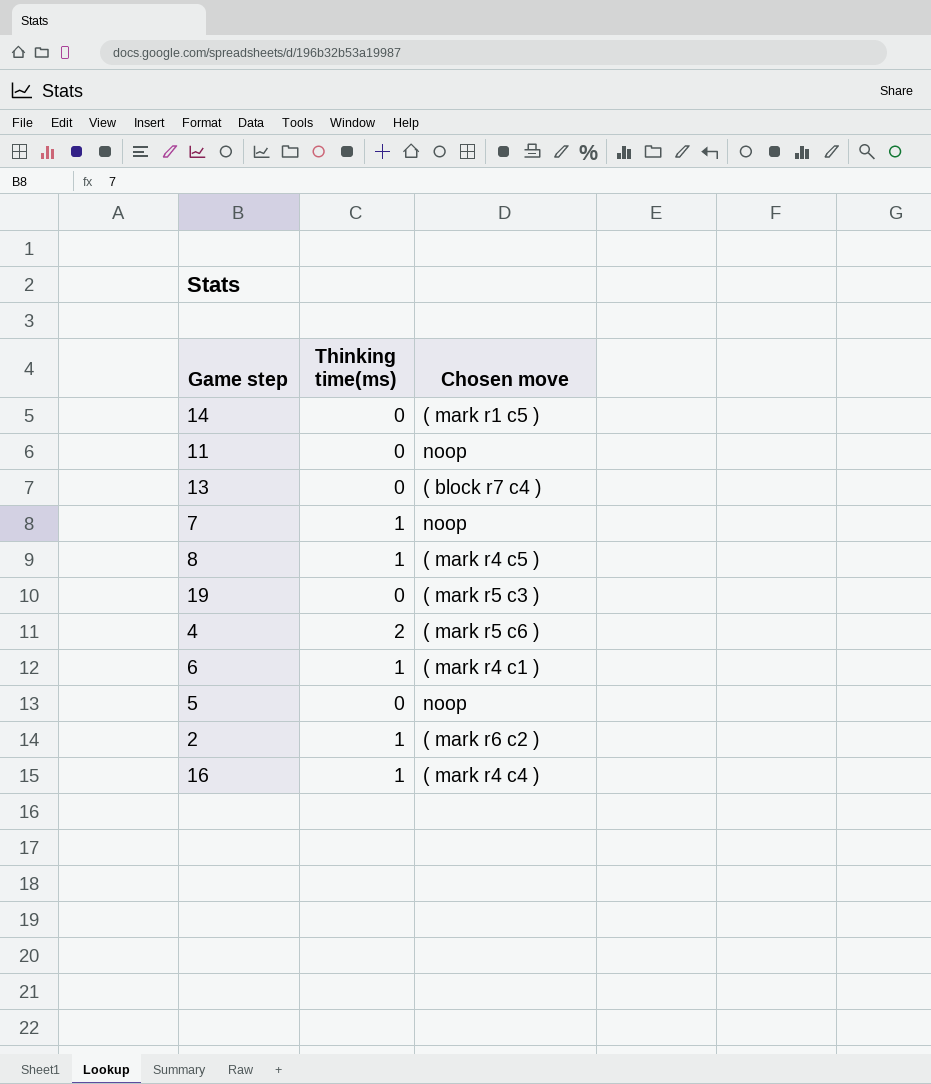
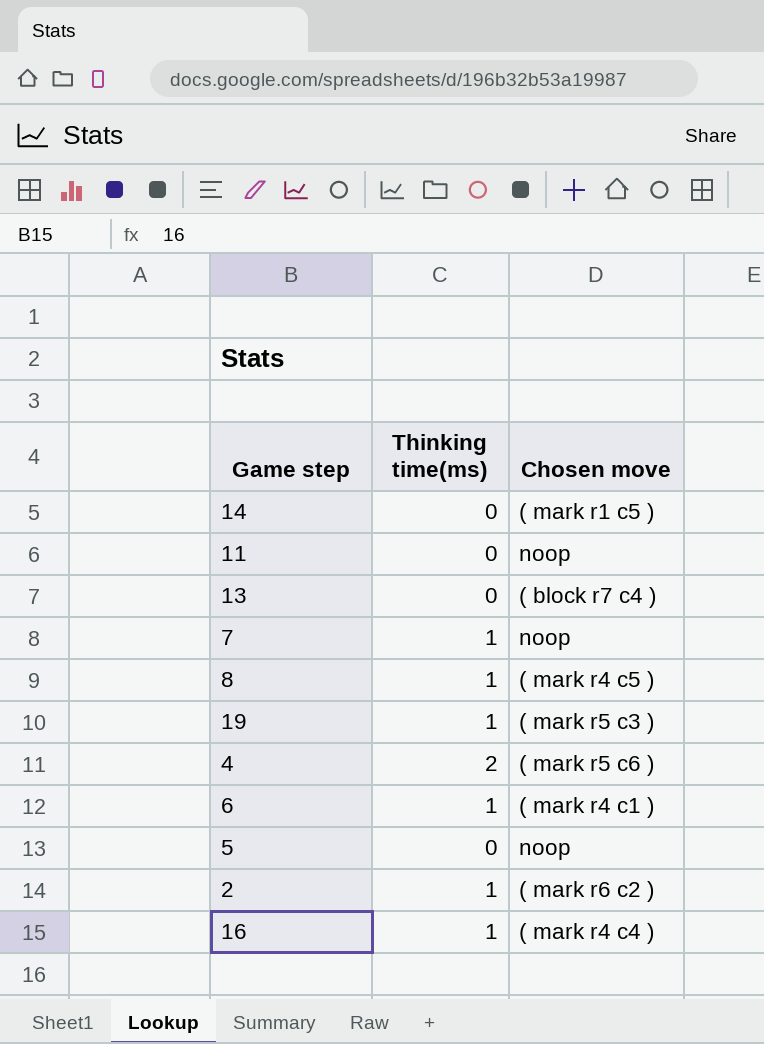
19 | Thinking time(ms): 0 -> 1

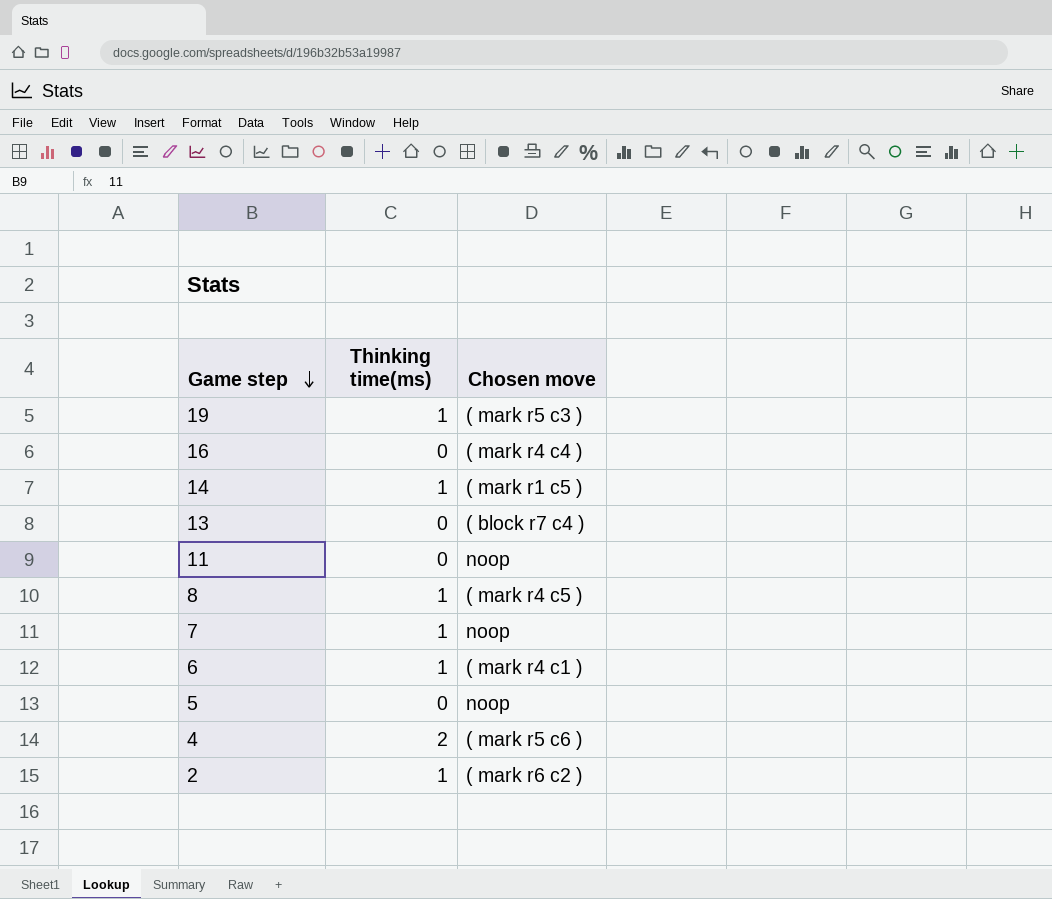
row order: none -> Game step descending
16 | Thinking time(ms): 1 -> 0
14 | Thinking time(ms): 0 -> 1

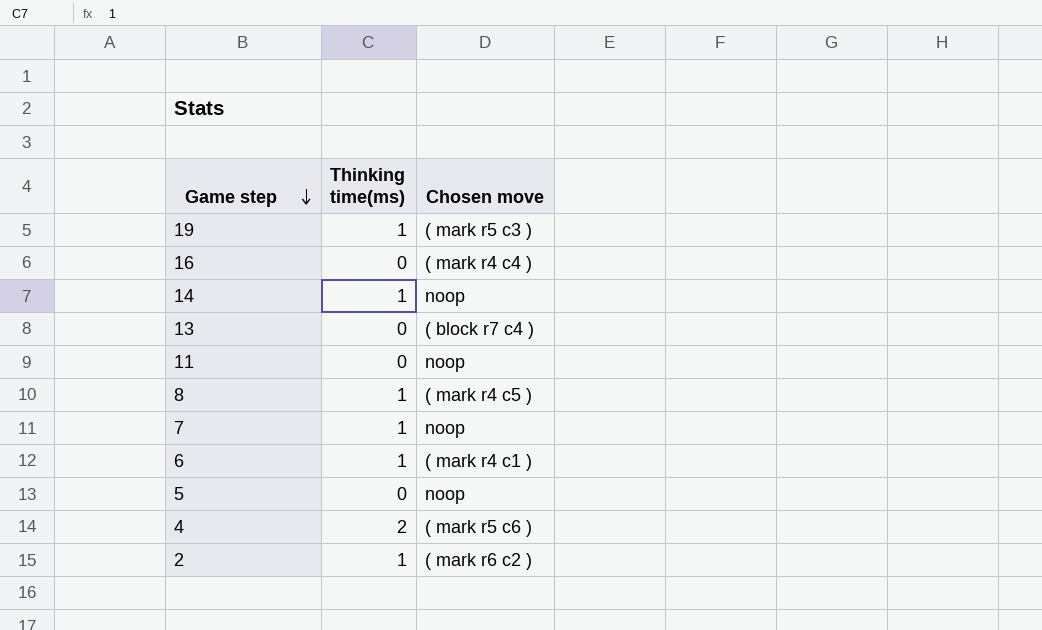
14 | Chosen move: ( mark r1 c5 ) -> noop

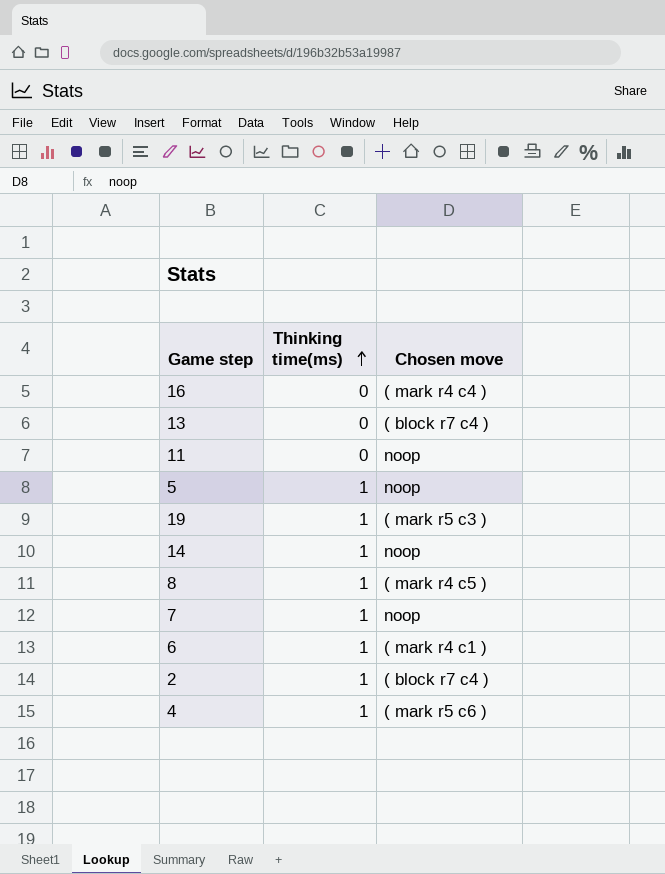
row order: Game step descending -> Thinking time(ms) ascending
5 | Thinking time(ms): 0 -> 1
2 | Chosen move: ( mark r6 c2 ) -> ( block r7 c4 )
4 | Thinking time(ms): 2 -> 1

